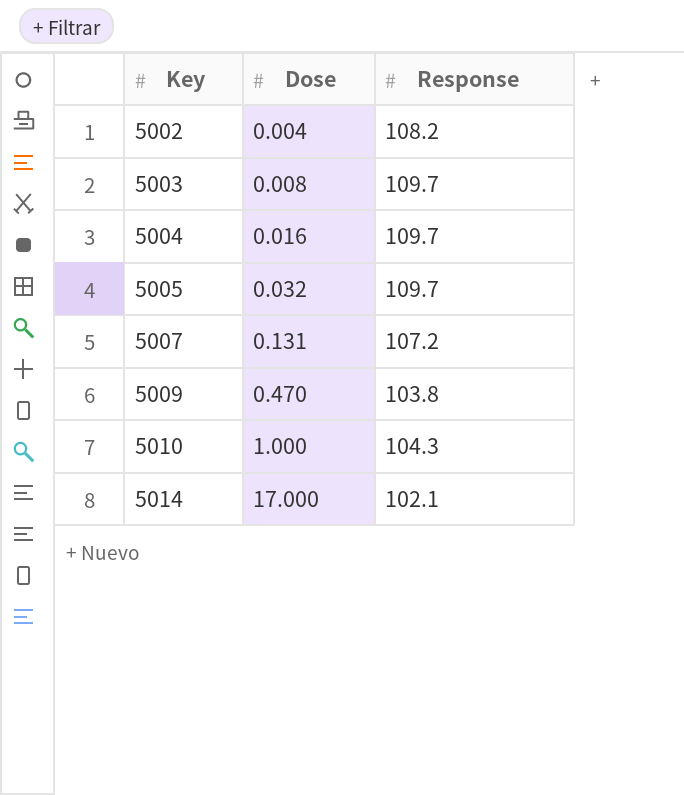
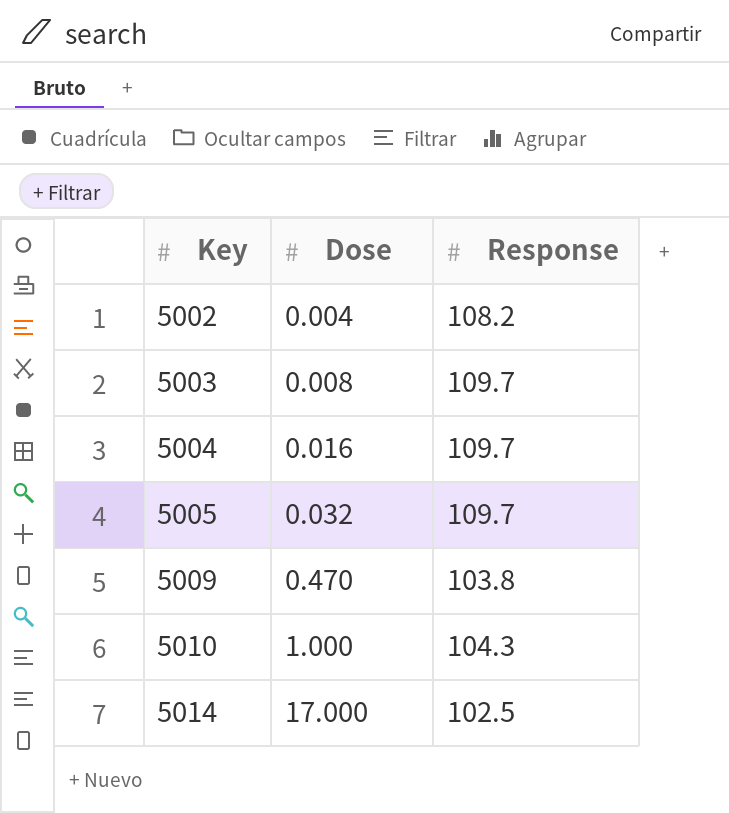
row 5007: 0.131 | 107.2 -> none
5014 | Response: 102.1 -> 102.5

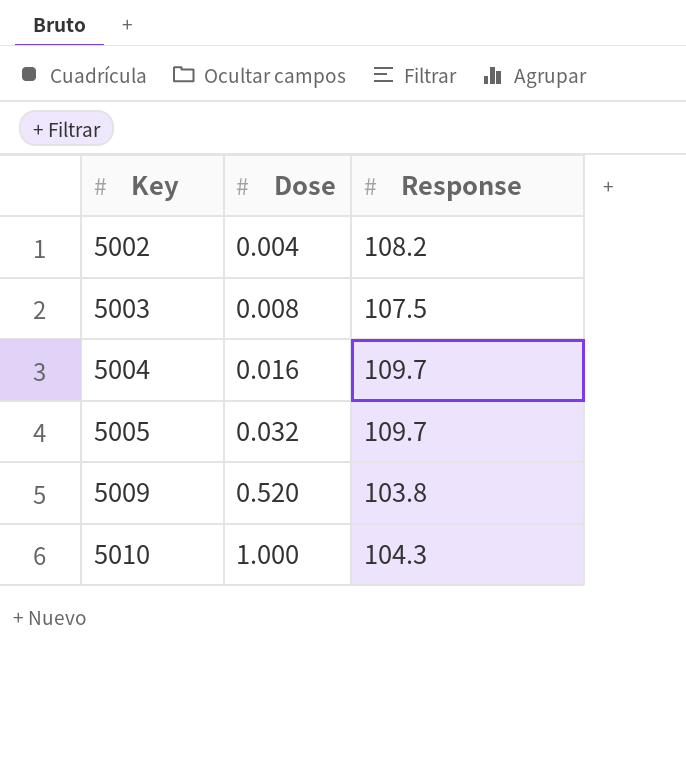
row 5014: 17.000 | 102.5 -> none
5003 | Response: 109.7 -> 107.5
5009 | Dose: 0.470 -> 0.520

